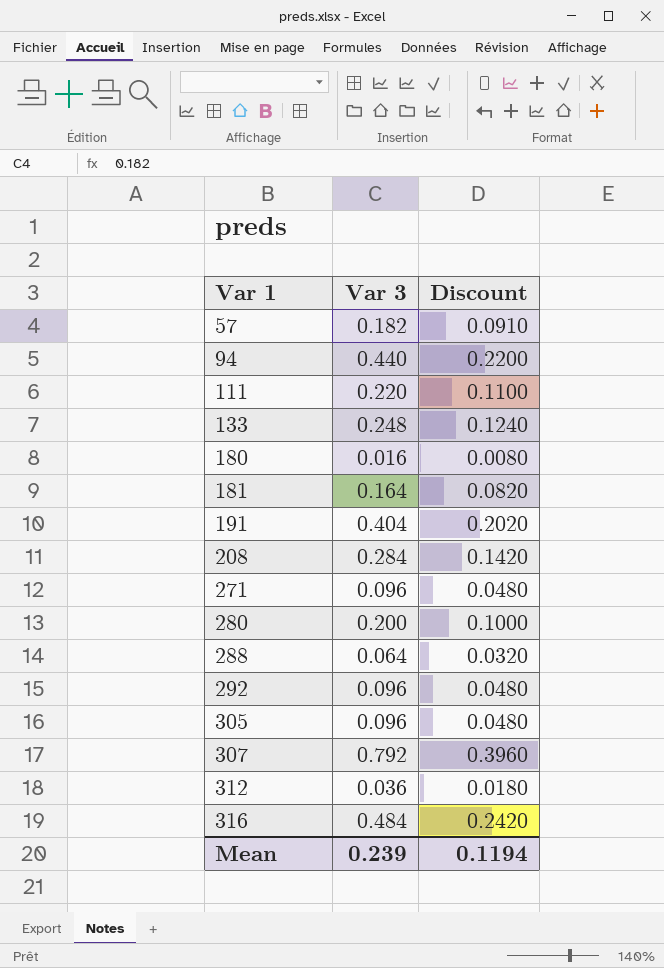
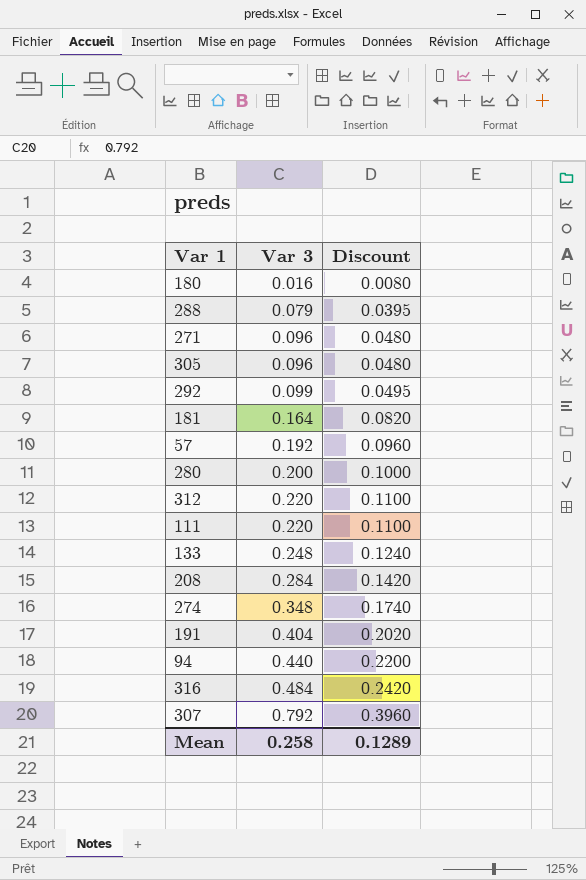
row order: Var 1 ascending -> Var 3 ascending
288 | Var 3: 0.064 -> 0.079
288 | Discount: 0.0320 -> 0.0395
292 | Var 3: 0.096 -> 0.099
292 | Discount: 0.0480 -> 0.0495
57 | Var 3: 0.182 -> 0.192
57 | Discount: 0.0910 -> 0.0960
312 | Var 3: 0.036 -> 0.220
312 | Discount: 0.0180 -> 0.1100
row 274: none -> 0.348 | 0.1740
Mean | Var 3: 0.239 -> 0.258
Mean | Discount: 0.1194 -> 0.1289

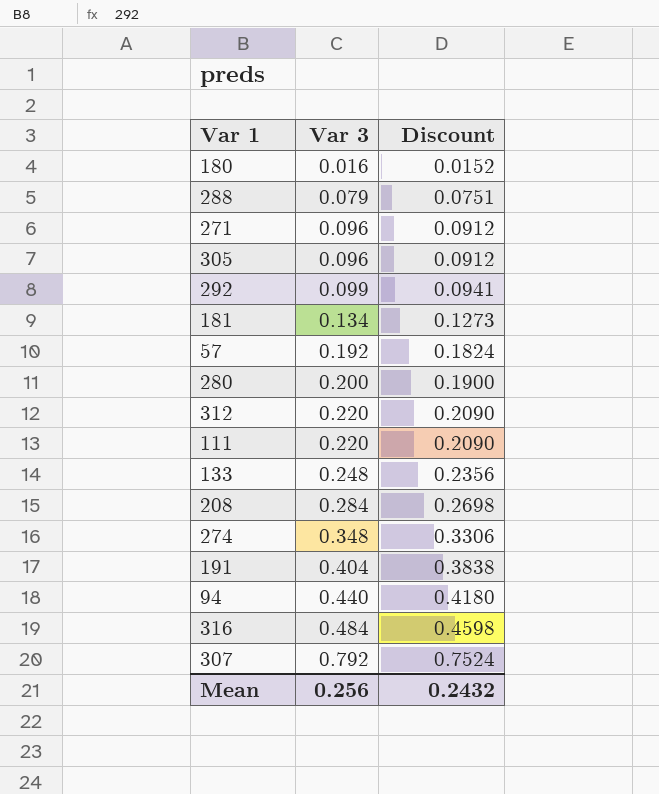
column Discount | formula: [Var 3] * 0.5 -> [Var 3] * 0.95
181 | Var 3: 0.164 -> 0.134
Mean | Var 3: 0.258 -> 0.256
Mean | Discount: 0.1289 -> 0.2432

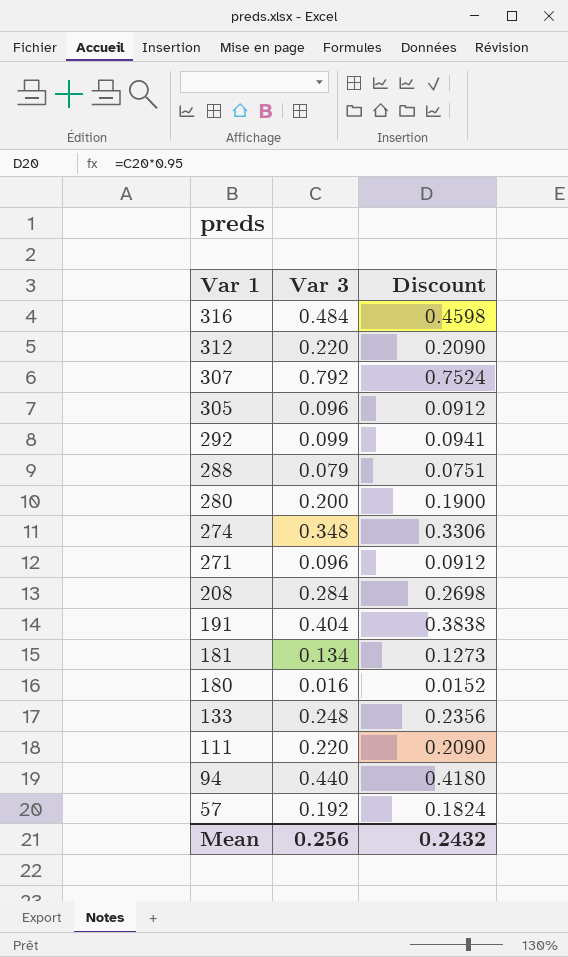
row order: Var 3 ascending -> Var 1 descending

